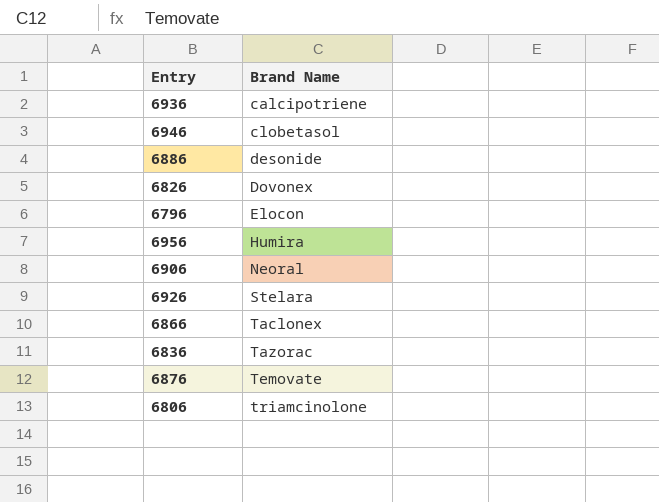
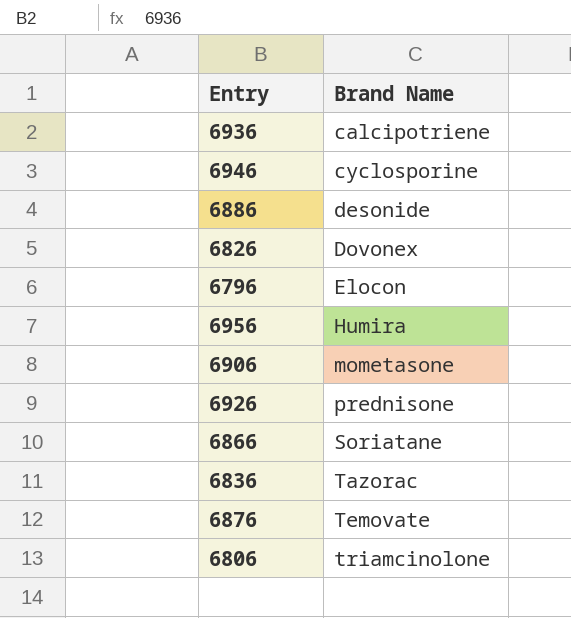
6946 | Brand Name: clobetasol -> cyclosporine
6906 | Brand Name: Neoral -> mometasone
6926 | Brand Name: Stelara -> prednisone
6866 | Brand Name: Taclonex -> Soriatane

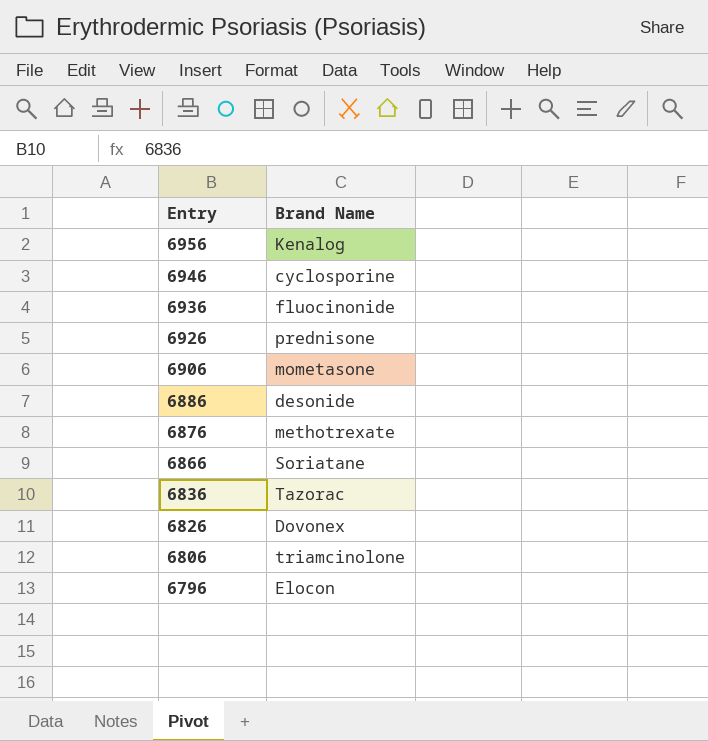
row order: Brand Name ascending -> Entry descending
6956 | Brand Name: Humira -> Kenalog
6936 | Brand Name: calcipotriene -> fluocinonide
6876 | Brand Name: Temovate -> methotrexate

